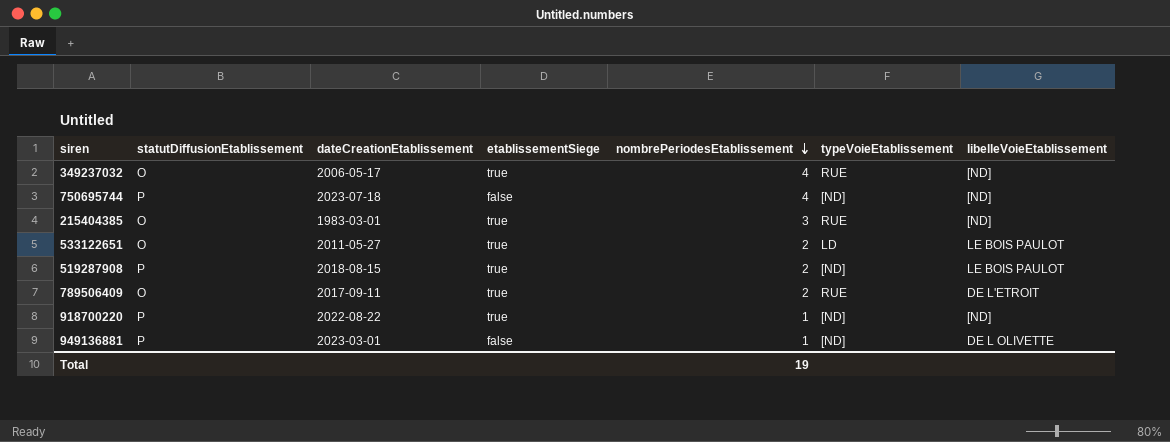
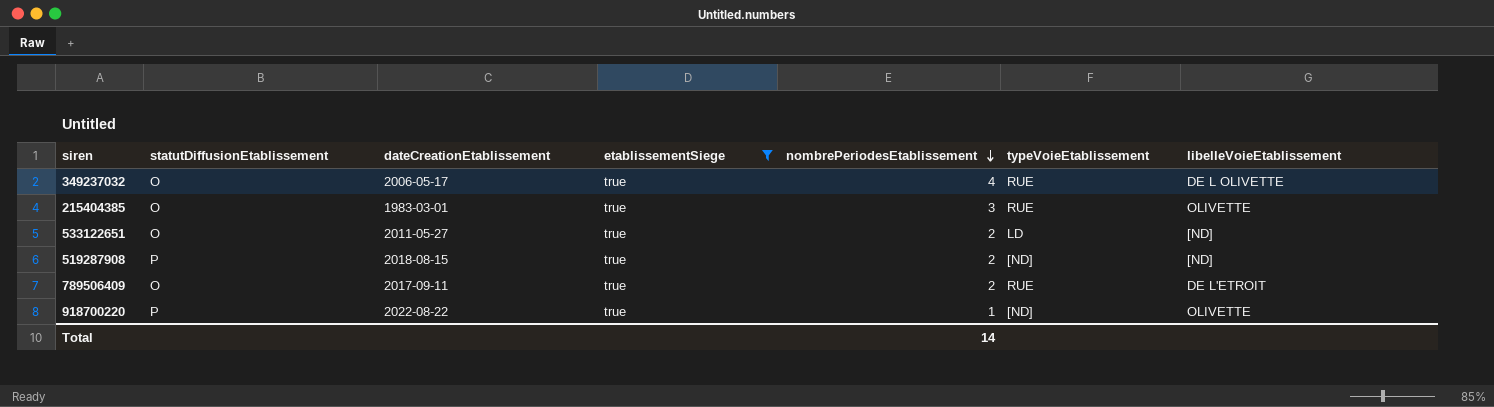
filter: none -> etablissementSiege = true
349237032 | libelleVoieEtablissement: [ND] -> DE L OLIVETTE
215404385 | libelleVoieEtablissement: [ND] -> OLIVETTE
533122651 | libelleVoieEtablissement: LE BOIS PAULOT -> [ND]
519287908 | libelleVoieEtablissement: LE BOIS PAULOT -> [ND]
918700220 | libelleVoieEtablissement: [ND] -> OLIVETTE
Total | nombrePeriodesEtablissement: 19 -> 14

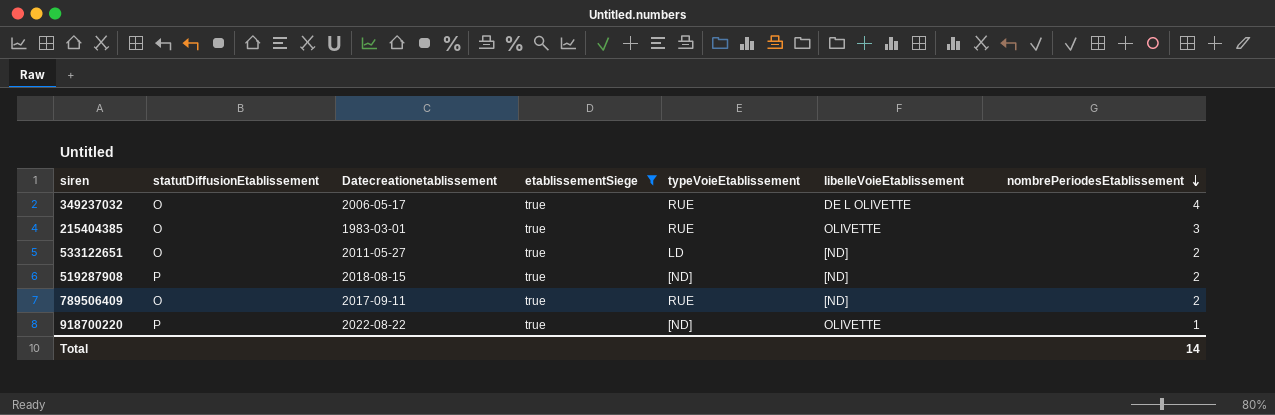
column name: dateCreationEtablissement -> Datecreationetablissement
column nombrePeriodesEtablissement | position: 5 -> 7
789506409 | libelleVoieEtablissement: DE L'ETROIT -> [ND]

